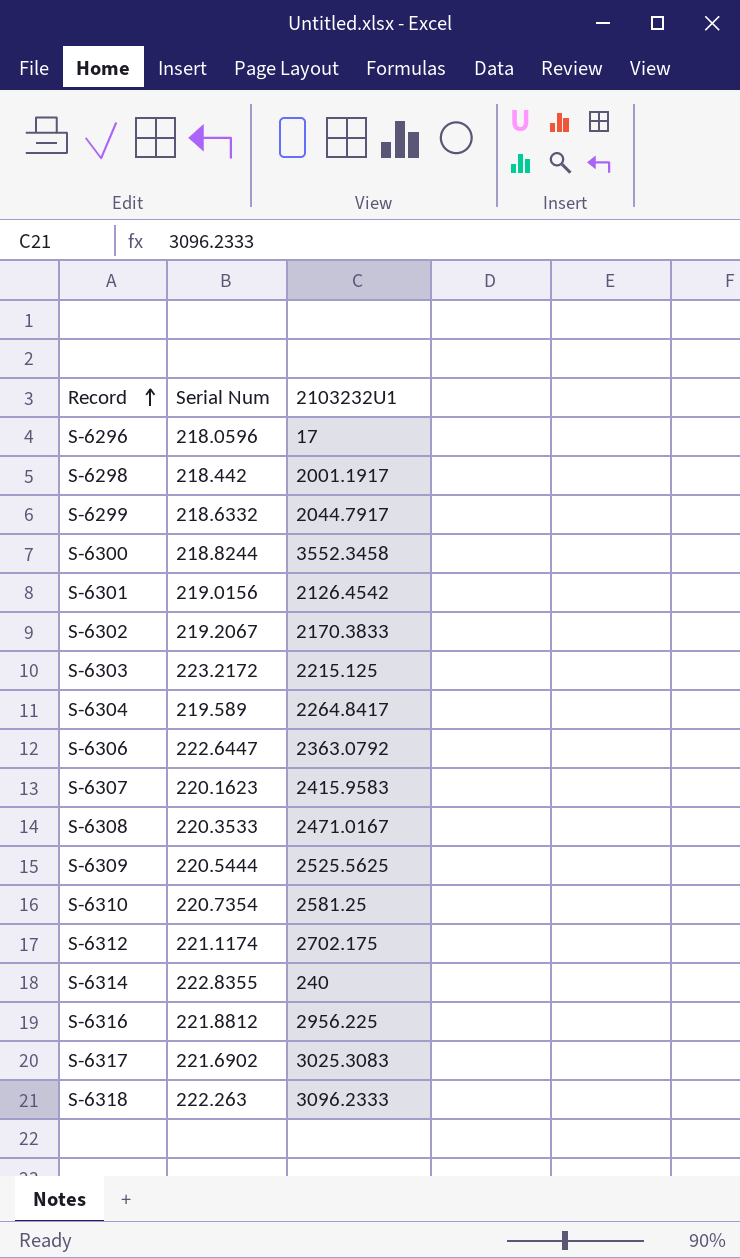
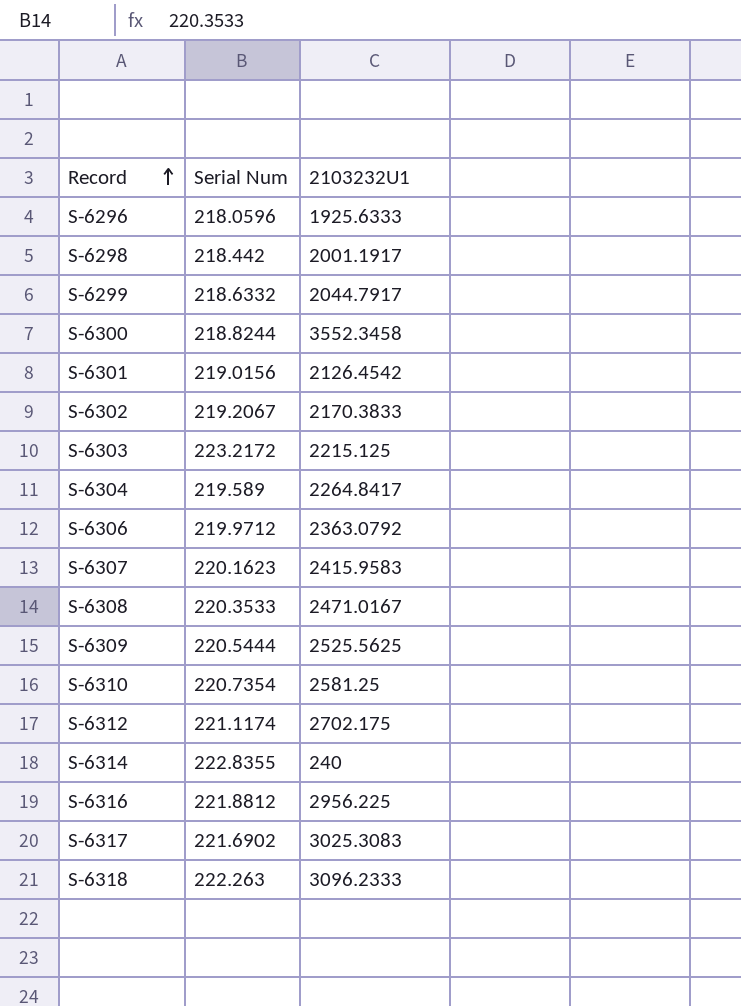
S-6296 | 2103232U1: 17 -> 1925.6333
S-6306 | Serial Num: 222.6447 -> 219.9712

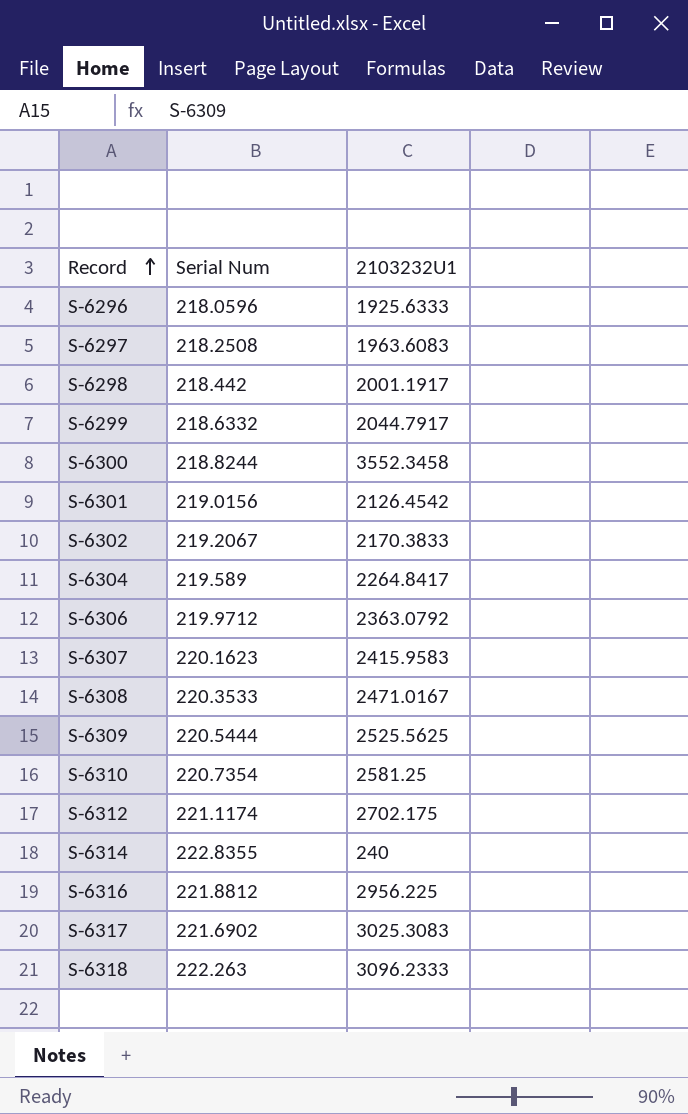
row S-6303: 223.2172 | 2215.125 -> none
row S-6297: none -> 218.2508 | 1963.6083

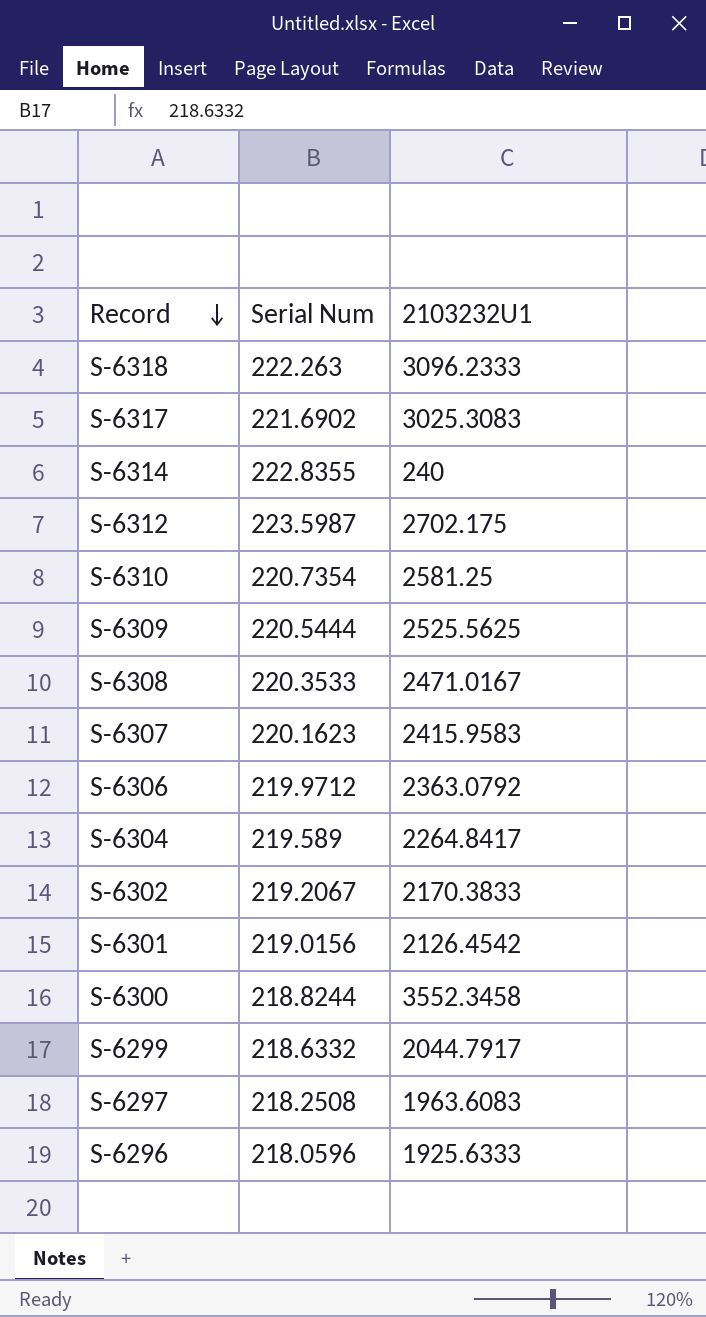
row order: Record ascending -> Record descending
row S-6298: 218.442 | 2001.1917 -> none
row S-6316: 221.8812 | 2956.225 -> none
S-6312 | Serial Num: 221.1174 -> 223.5987

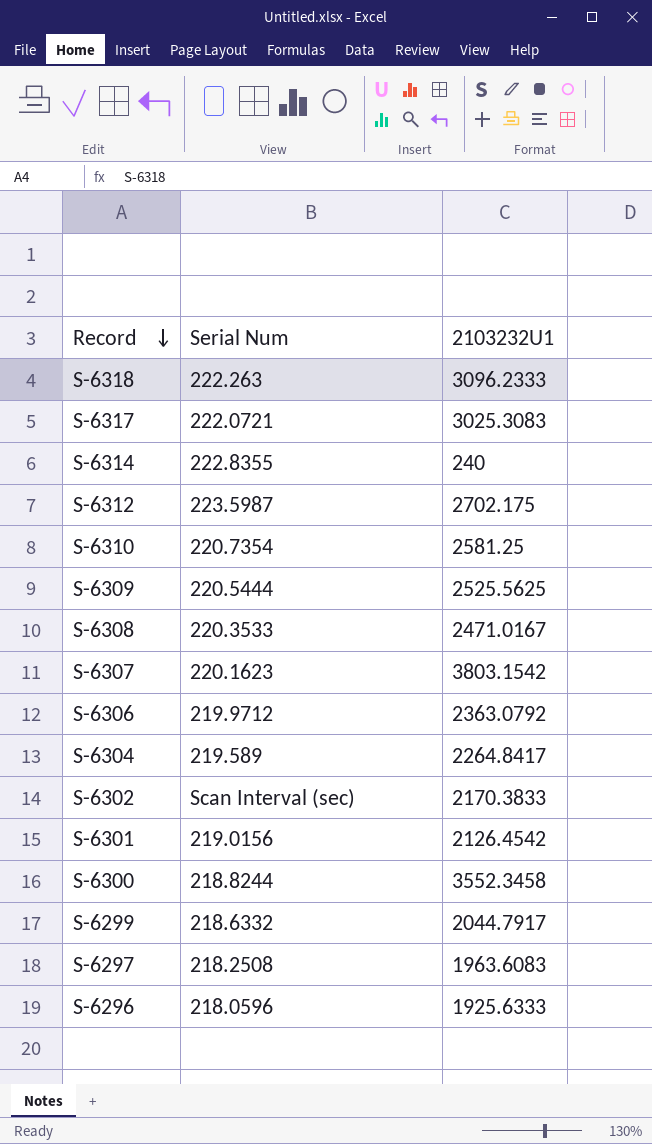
S-6317 | Serial Num: 221.6902 -> 222.0721
S-6307 | 2103232U1: 2415.9583 -> 3803.1542
S-6302 | Serial Num: 219.2067 -> Scan Interval (sec)

